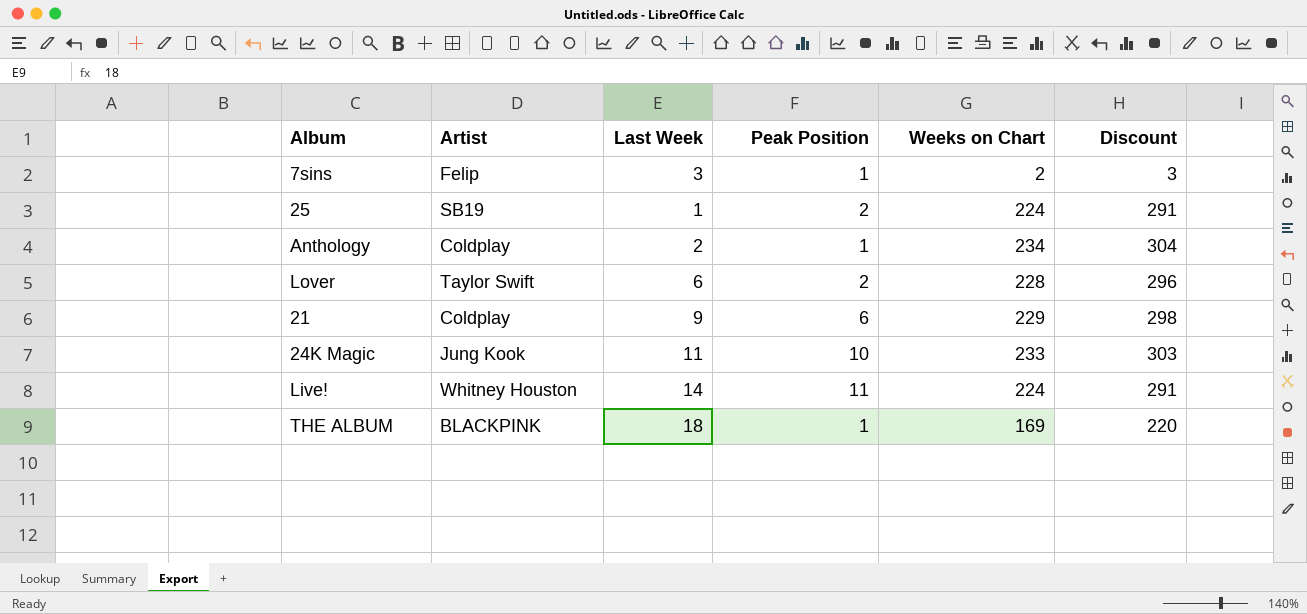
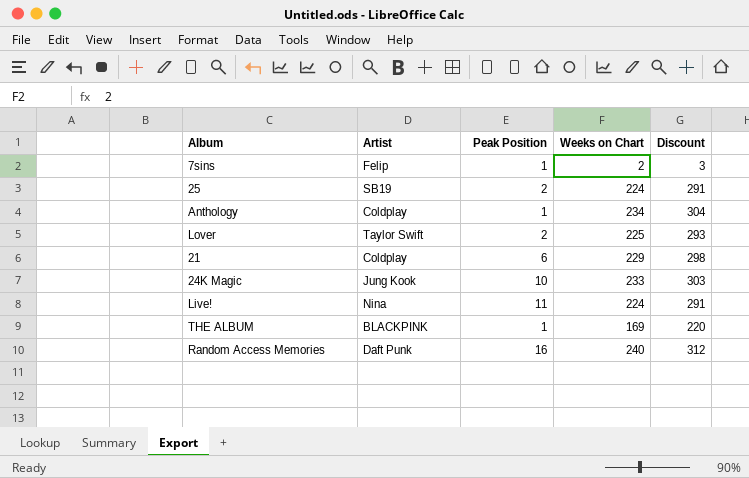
column Last Week | position: 3 -> none
Lover | Weeks on Chart: 228 -> 225
Lover | Discount: 296 -> 293
Live! | Artist: Whitney Houston -> Nina
row Random Access Memories: none -> Daft Punk | 16 | 240 | 312

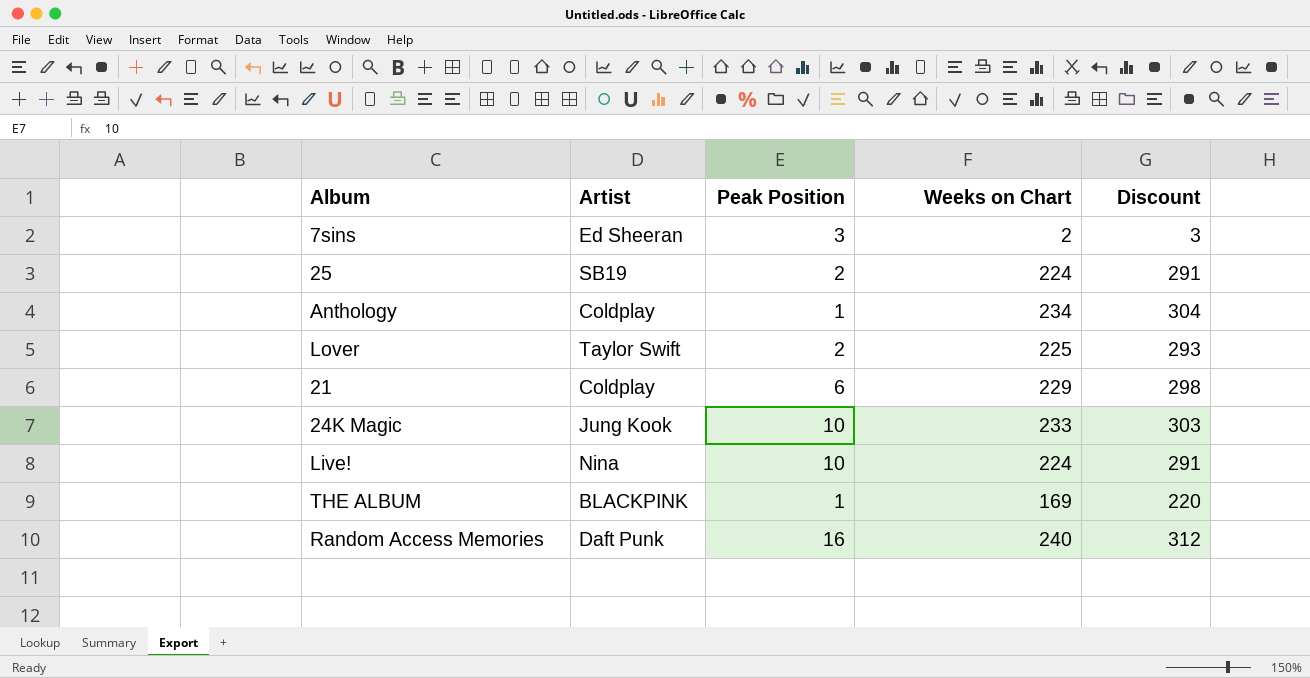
7sins | Artist: Felip -> Ed Sheeran
7sins | Peak Position: 1 -> 3
Live! | Peak Position: 11 -> 10

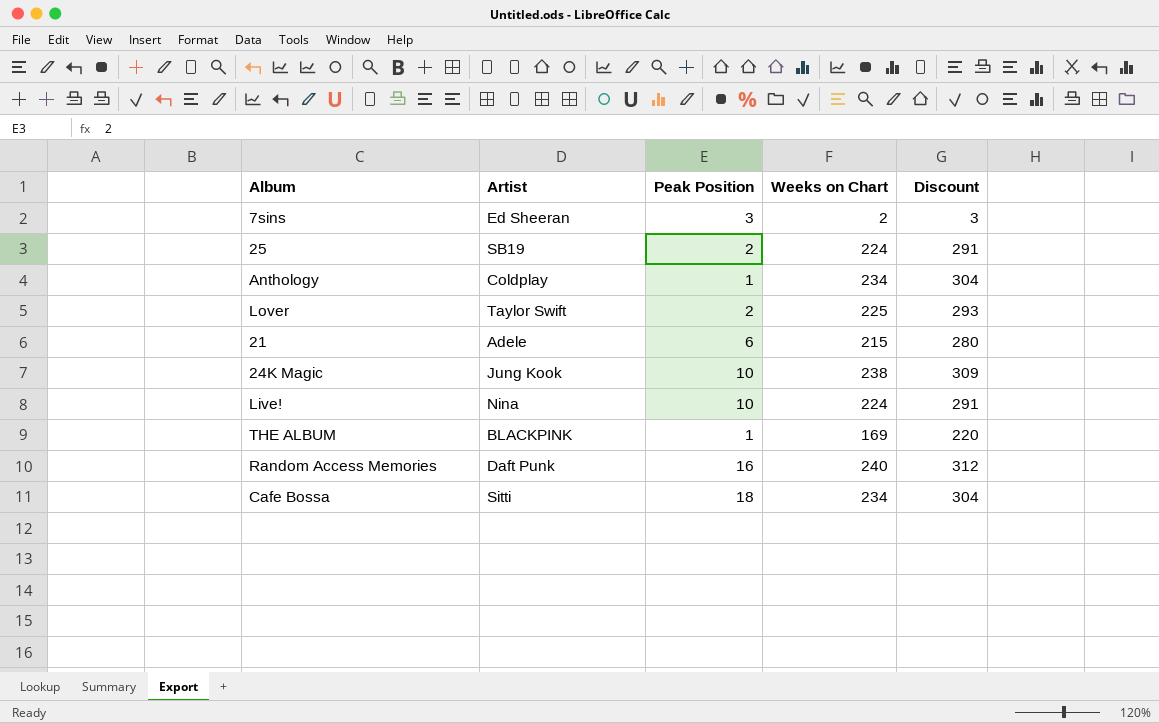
21 | Artist: Coldplay -> Adele
21 | Weeks on Chart: 229 -> 215
21 | Discount: 298 -> 280
24K Magic | Weeks on Chart: 233 -> 238
24K Magic | Discount: 303 -> 309
row Cafe Bossa: none -> Sitti | 18 | 234 | 304

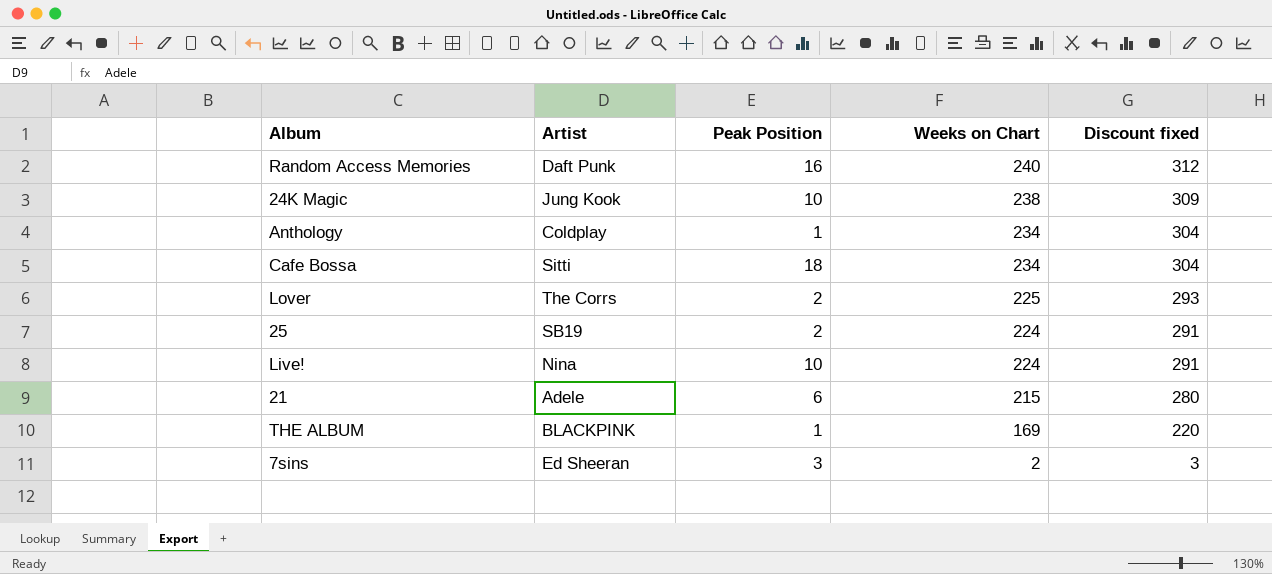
row order: none -> Weeks on Chart descending
column name: Discount -> Discount fixed
Lover | Artist: Taylor Swift -> The Corrs

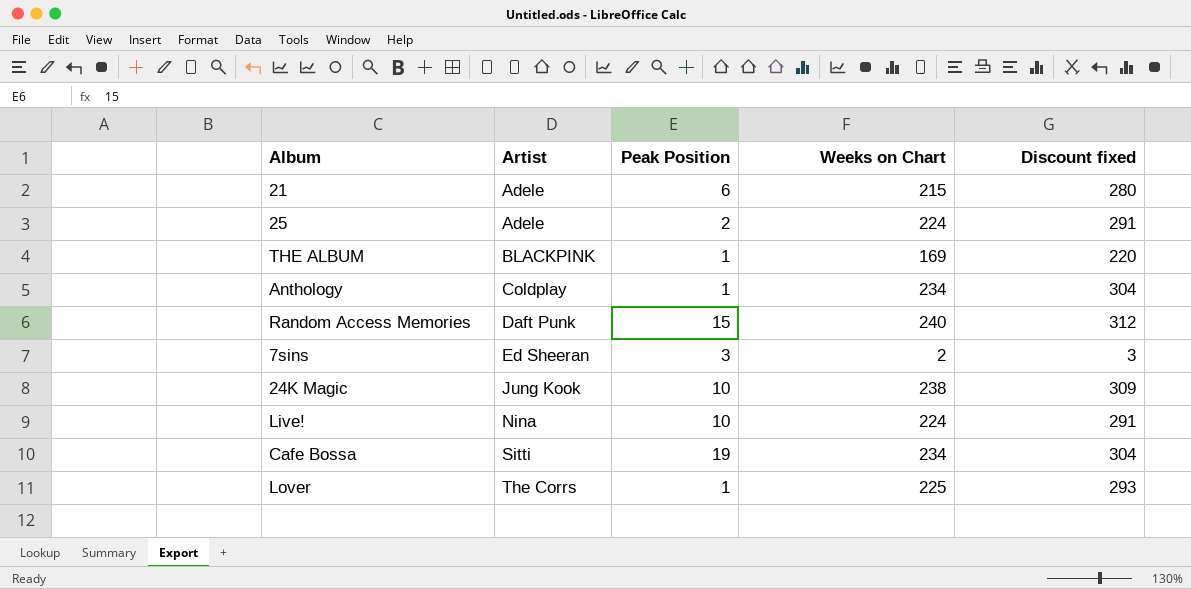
row order: Weeks on Chart descending -> Artist ascending
25 | Artist: SB19 -> Adele
Random Access Memories | Peak Position: 16 -> 15
Cafe Bossa | Peak Position: 18 -> 19
Lover | Peak Position: 2 -> 1

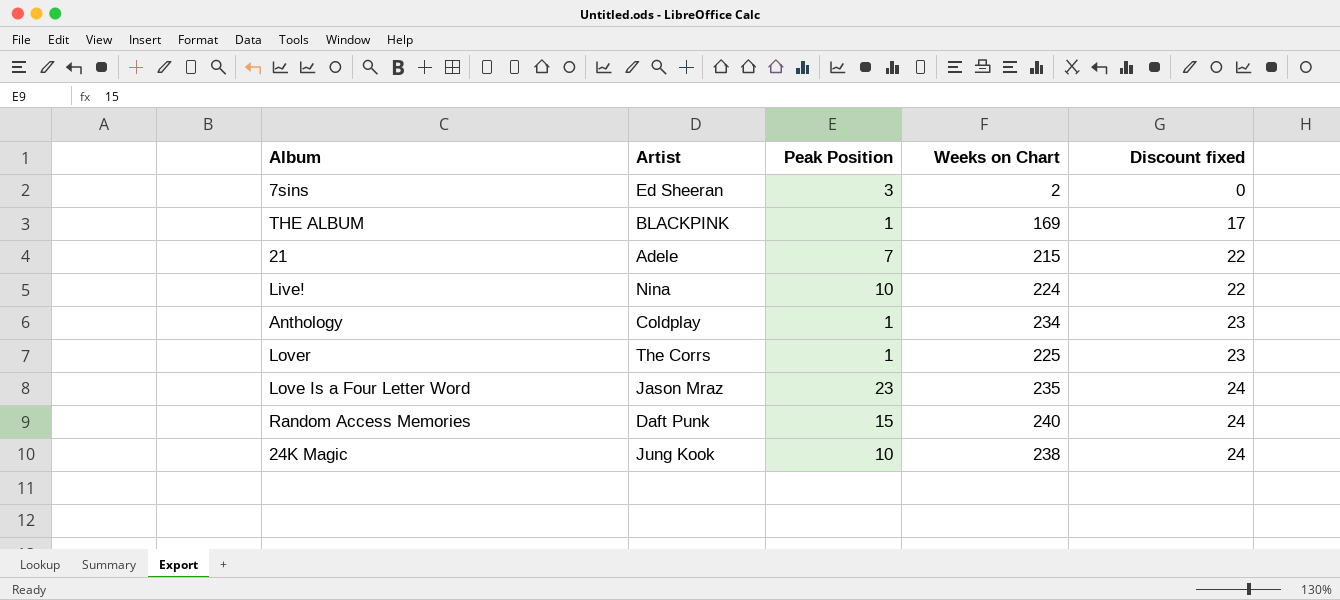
row order: Artist ascending -> Discount fixed ascending
column Discount fixed | formula: [Weeks on Chart] * 1.3 -> [Weeks on Chart] * 0.1
row 25: Adele | 2 | 224 | 291 -> none
row Cafe Bossa: Sitti | 19 | 234 | 304 -> none
21 | Peak Position: 6 -> 7
row Love Is a Four Letter Word: none -> Jason Mraz | 23 | 235 | 24

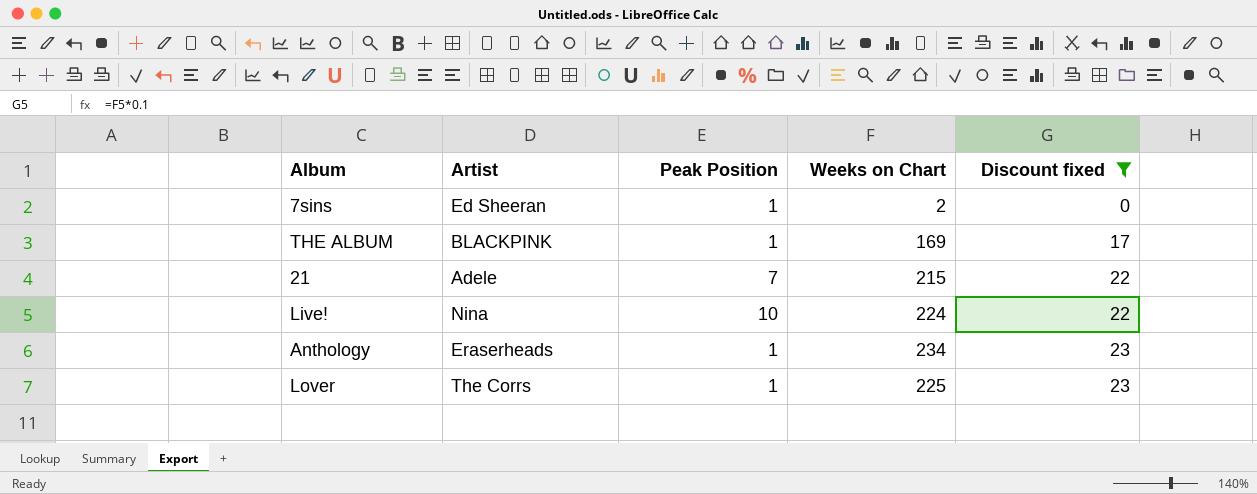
filter: none -> Discount fixed != 24
7sins | Peak Position: 3 -> 1
Anthology | Artist: Coldplay -> Eraserheads

